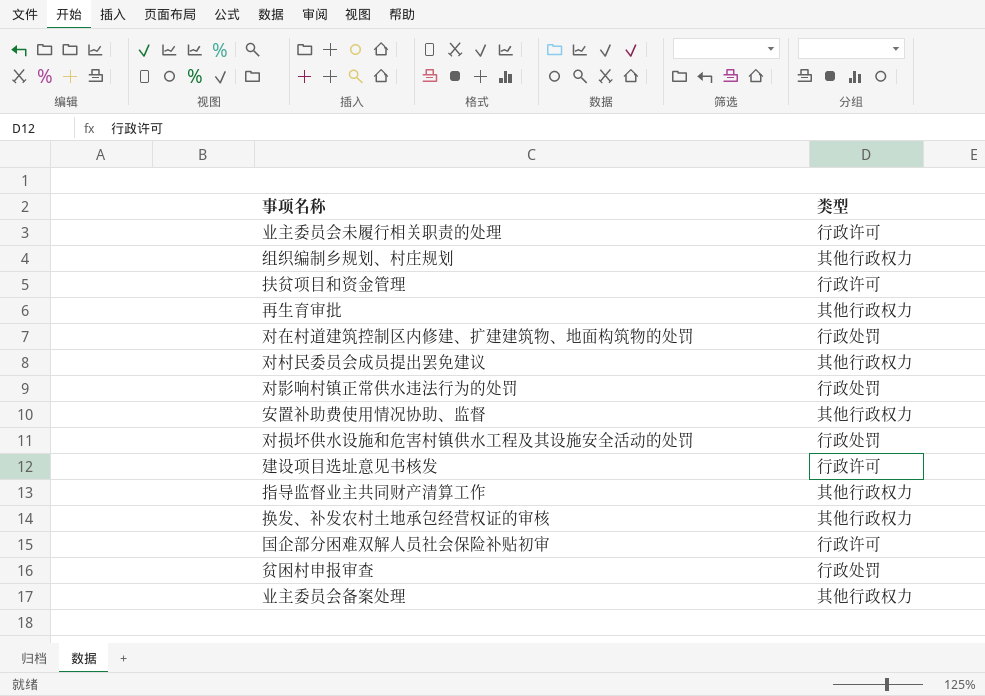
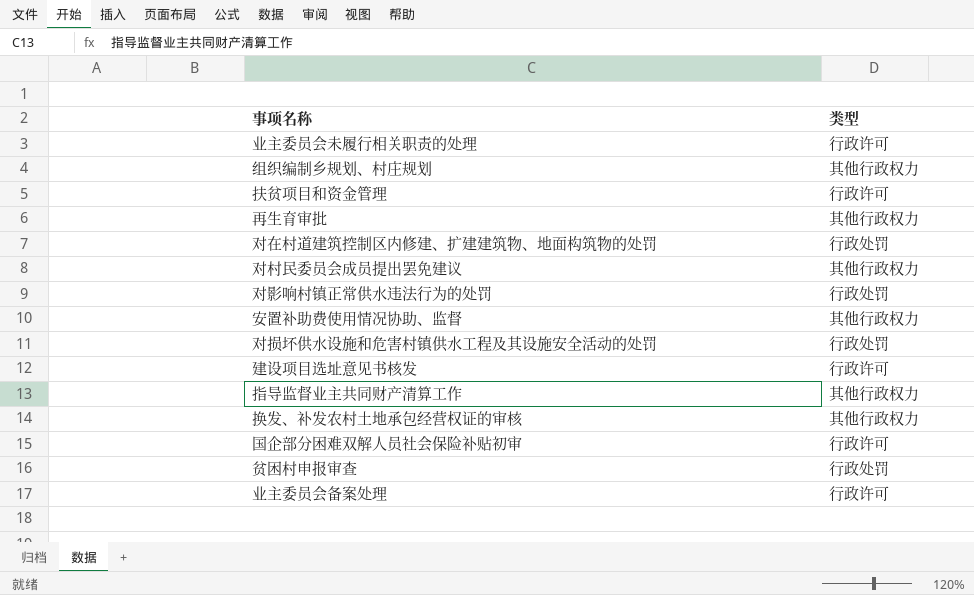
业主委员会备案处理 | 类型: 其他行政权力 -> 行政许可

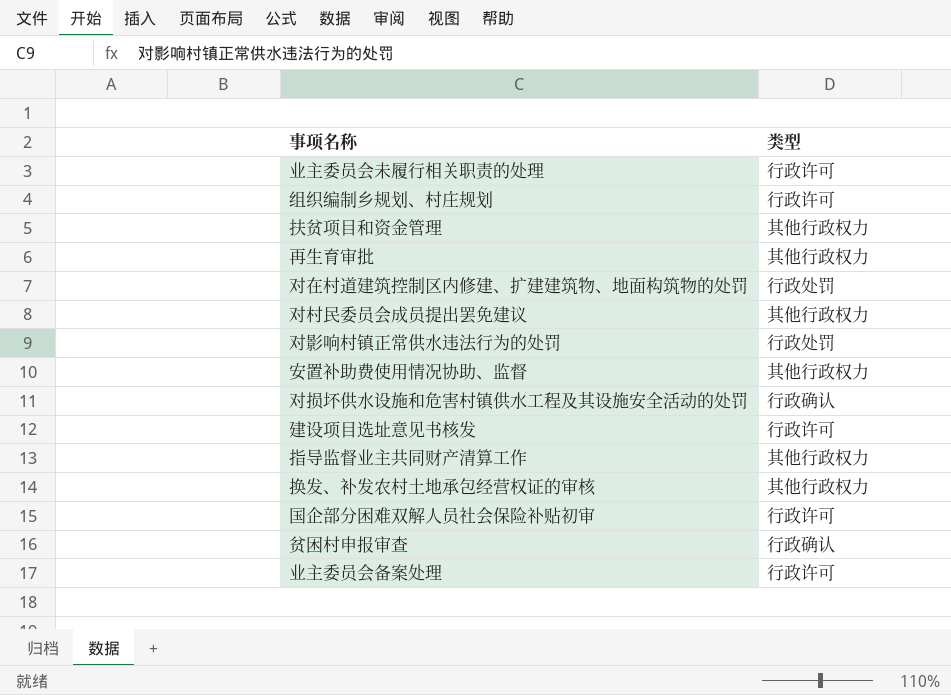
组织编制乡规划、村庄规划 | 类型: 其他行政权力 -> 行政许可
扶贫项目和资金管理 | 类型: 行政许可 -> 其他行政权力
对损坏供水设施和危害村镇供水工程及其设施安全活动的处罚 | 类型: 行政处罚 -> 行政确认
贫困村申报审查 | 类型: 行政处罚 -> 行政确认

